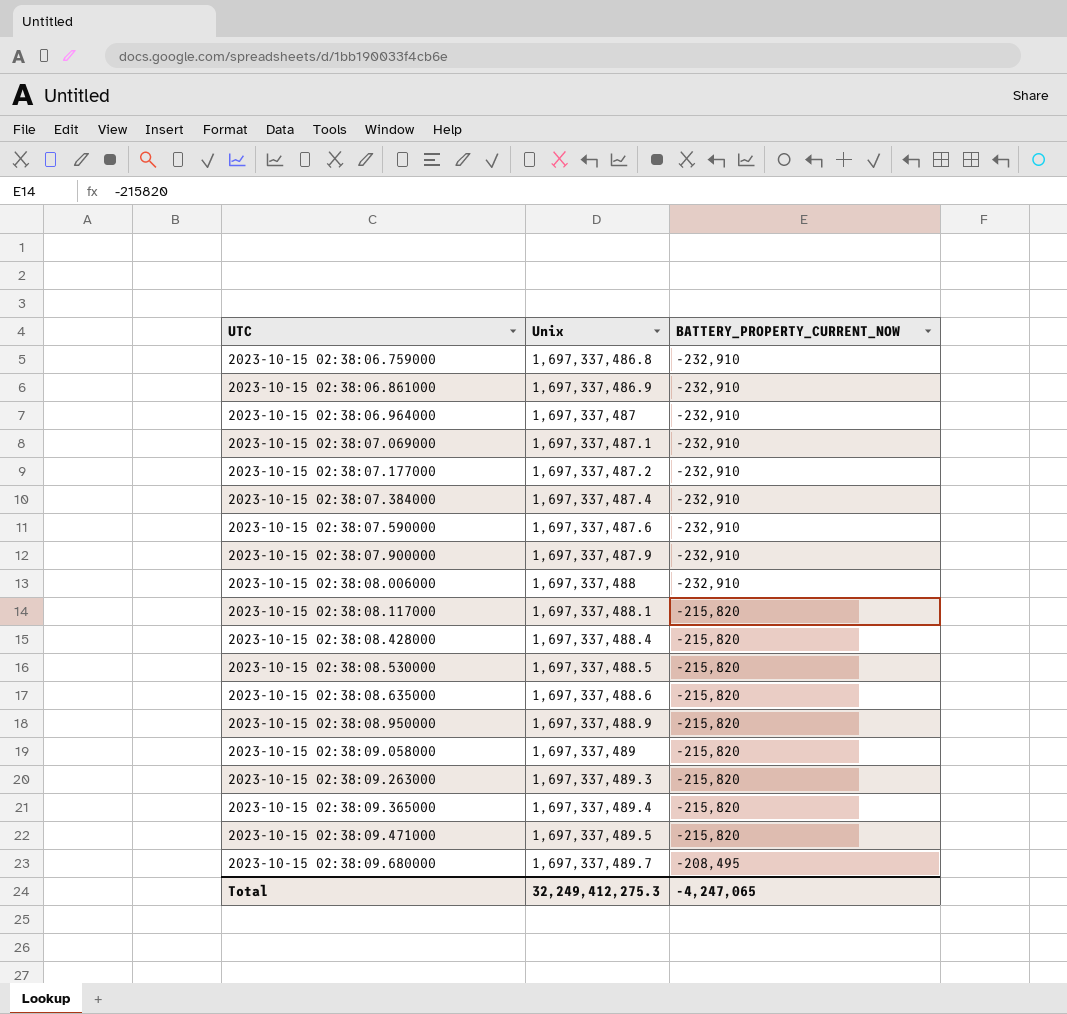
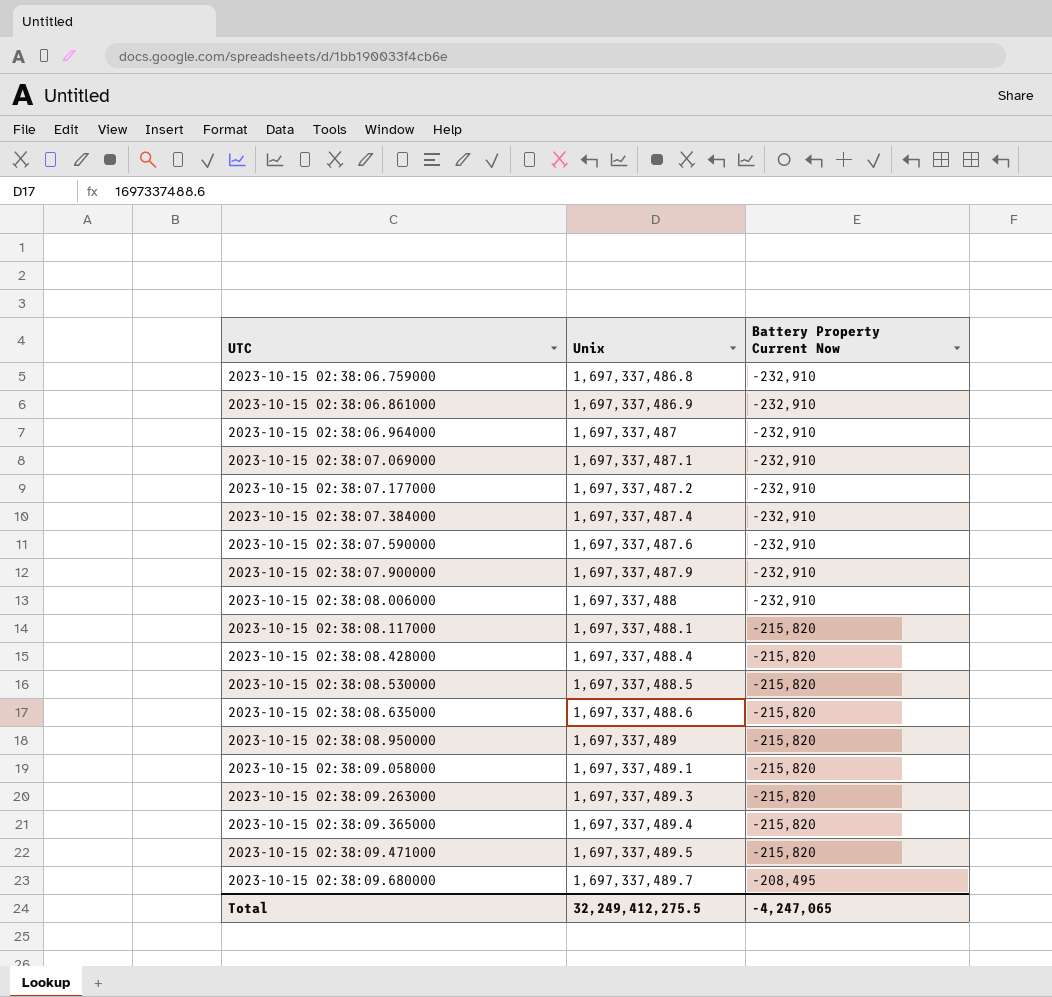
column name: BATTERY_PROPERTY_CURRENT_NOW -> Battery Property Current Now
2023-10-15 02:38:08.950000 | Unix: 1,697,337,488.9 -> 1,697,337,489
2023-10-15 02:38:09.058000 | Unix: 1,697,337,489 -> 1,697,337,489.1
Total | Unix: 32,249,412,275.3 -> 32,249,412,275.5

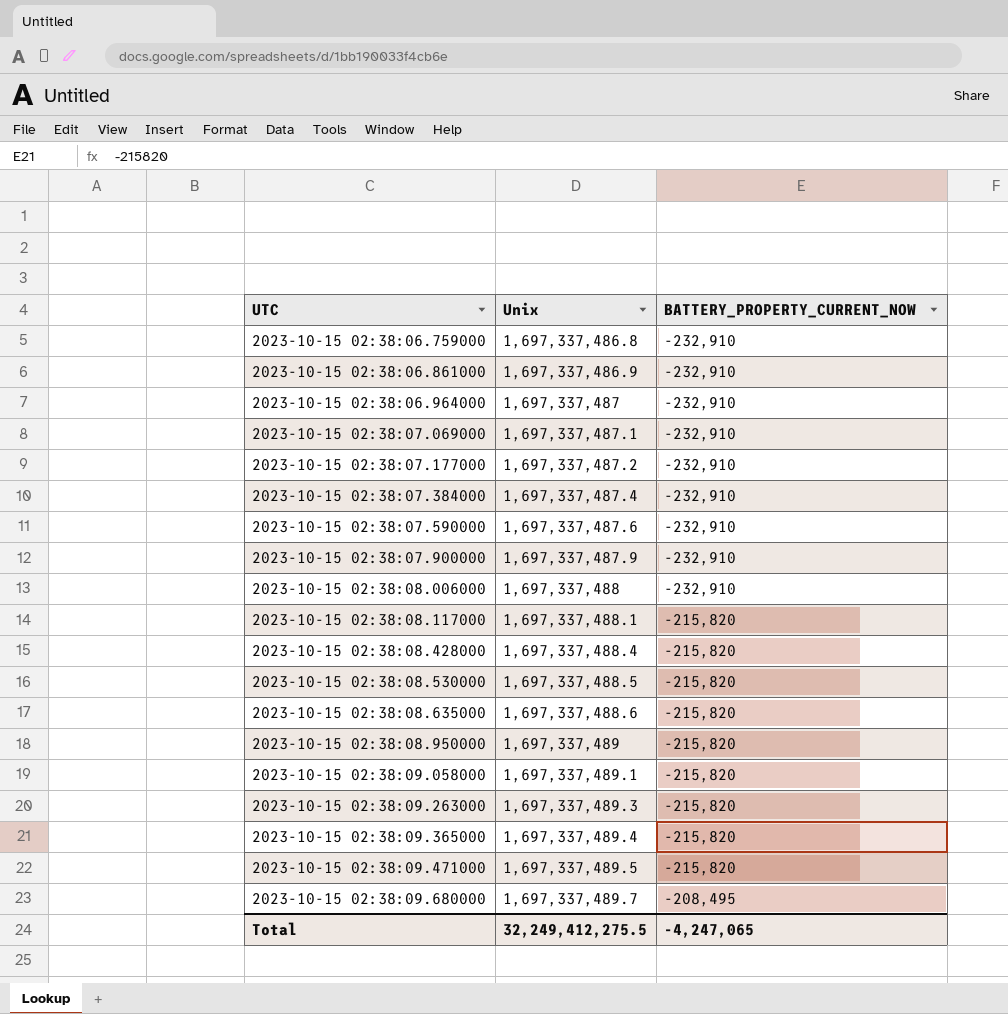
column name: Battery Property Current Now -> BATTERY_PROPERTY_CURRENT_NOW

